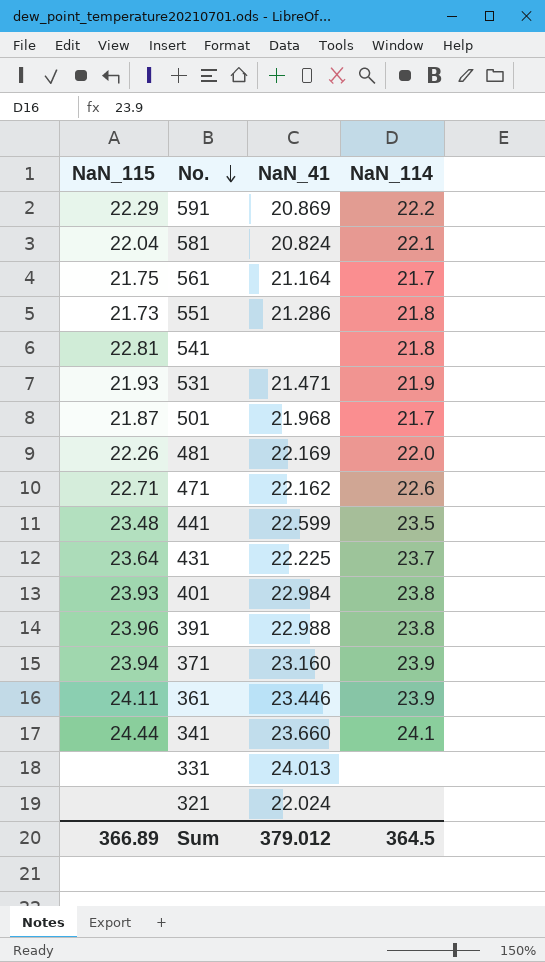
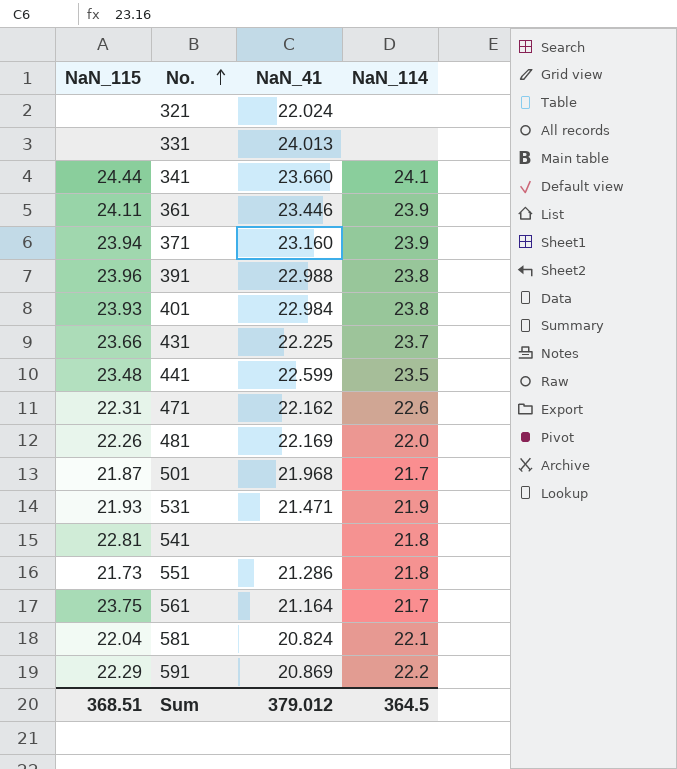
row order: No. descending -> No. ascending
431 | NaN_115: 23.64 -> 23.66
471 | NaN_115: 22.71 -> 22.31
561 | NaN_115: 21.75 -> 23.75
Sum | NaN_115: 366.89 -> 368.51

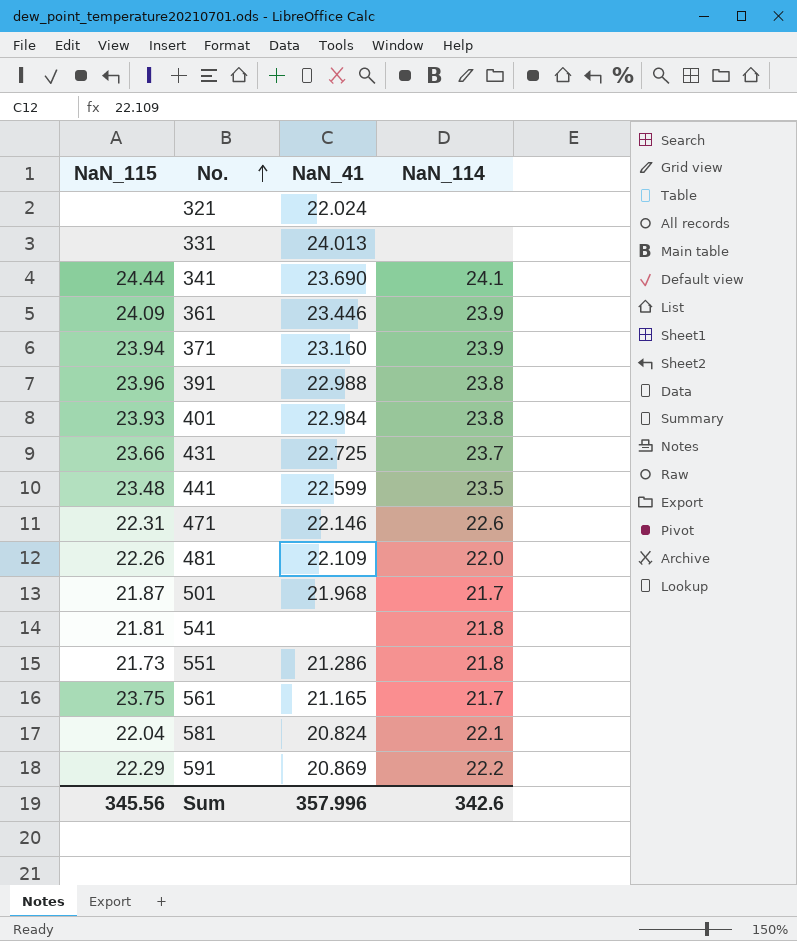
row 531: 21.93 | 21.471 | 21.9 -> none
341 | NaN_41: 23.660 -> 23.690
361 | NaN_115: 24.11 -> 24.09
431 | NaN_41: 22.225 -> 22.725
471 | NaN_41: 22.162 -> 22.146
481 | NaN_41: 22.169 -> 22.109
541 | NaN_115: 22.81 -> 21.81
561 | NaN_41: 21.164 -> 21.165
Sum | NaN_115: 368.51 -> 345.56
Sum | NaN_41: 379.012 -> 357.996
Sum | NaN_114: 364.5 -> 342.6

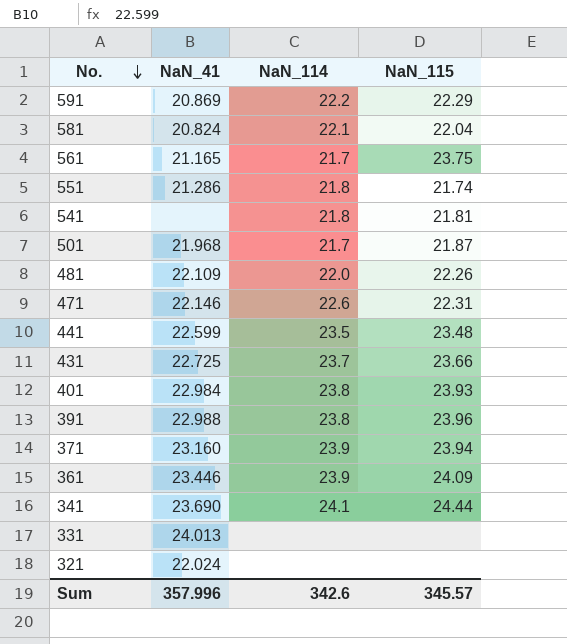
row order: No. ascending -> No. descending
column NaN_115 | position: 1 -> 4
551 | NaN_115: 21.73 -> 21.74
Sum | NaN_115: 345.56 -> 345.57

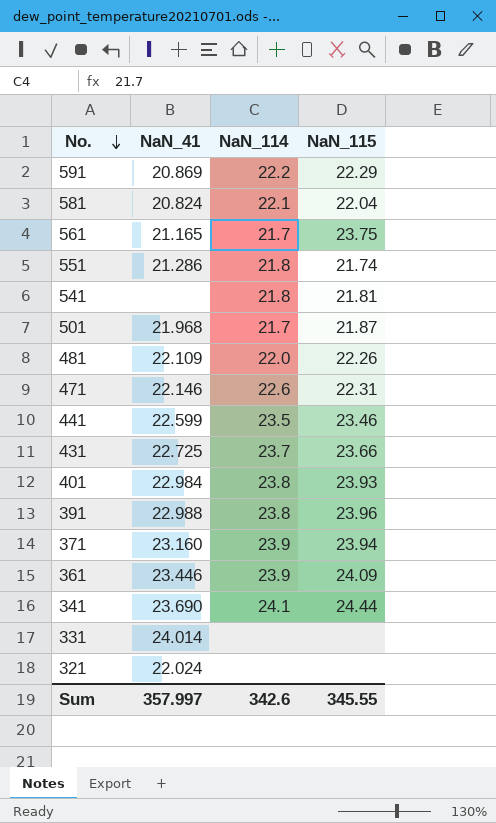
441 | NaN_115: 23.48 -> 23.46
331 | NaN_41: 24.013 -> 24.014
Sum | NaN_41: 357.996 -> 357.997
Sum | NaN_115: 345.57 -> 345.55

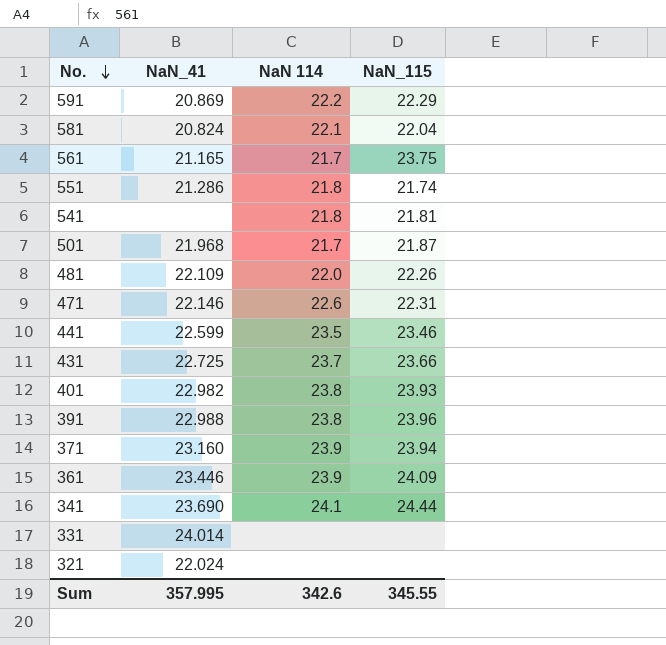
column name: NaN_114 -> NaN 114
401 | NaN_41: 22.984 -> 22.982
Sum | NaN_41: 357.997 -> 357.995

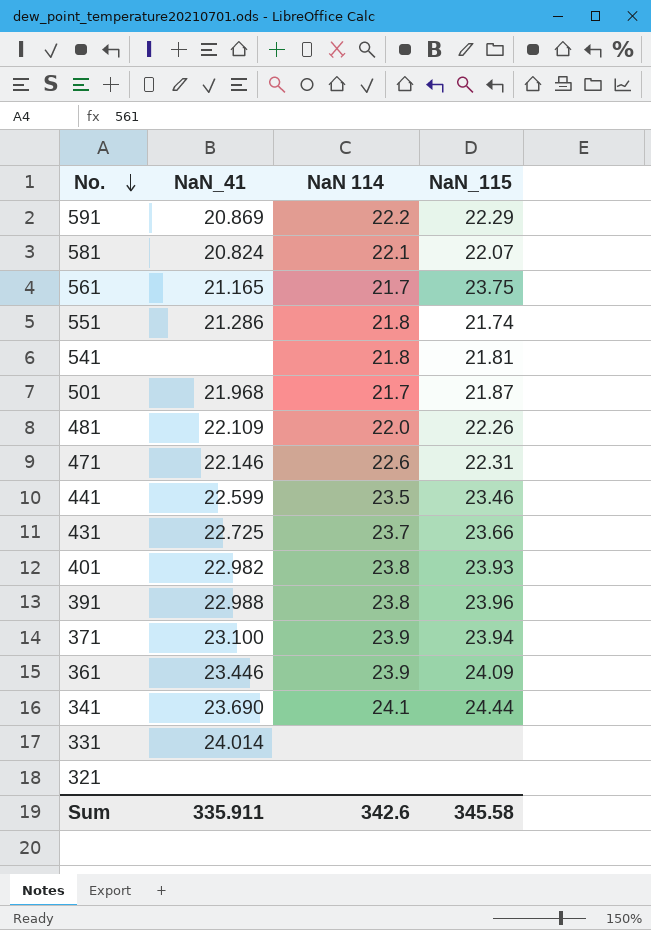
581 | NaN_115: 22.04 -> 22.07
371 | NaN_41: 23.160 -> 23.100
321 | NaN_41: 22.024 -> none
Sum | NaN_41: 357.995 -> 335.911
Sum | NaN_115: 345.55 -> 345.58

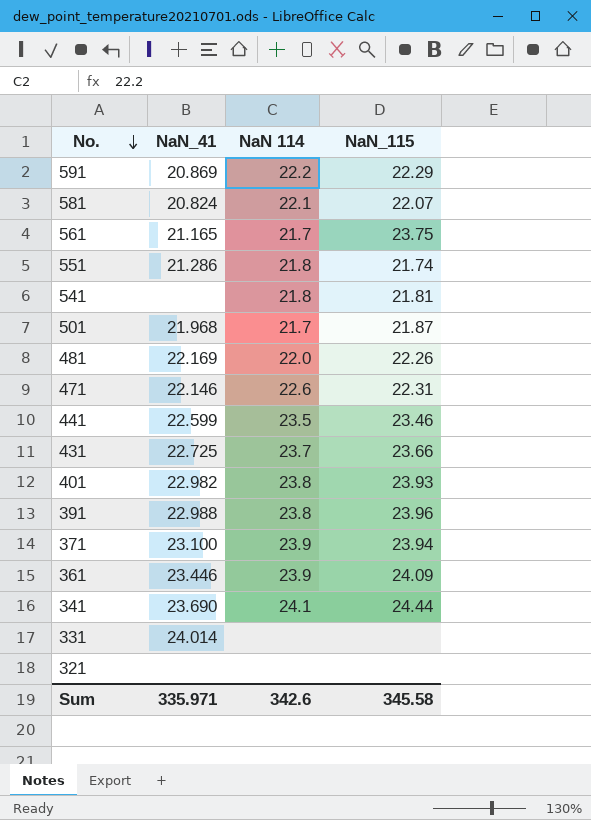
481 | NaN_41: 22.109 -> 22.169
Sum | NaN_41: 335.911 -> 335.971

